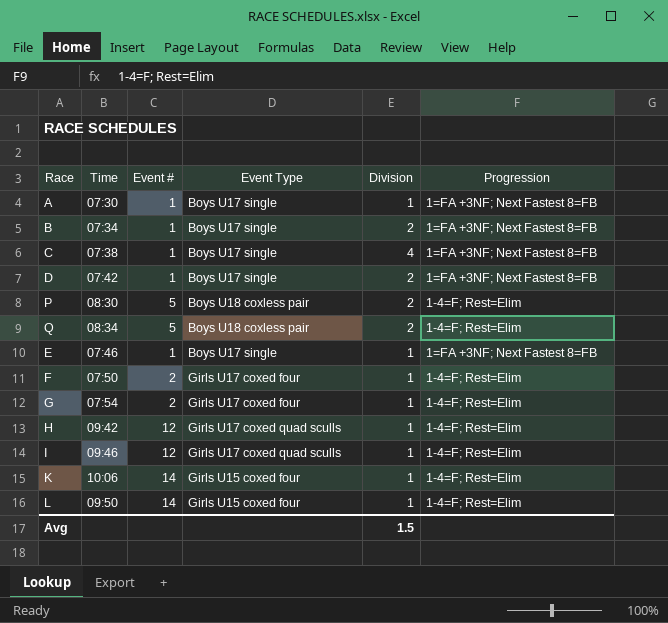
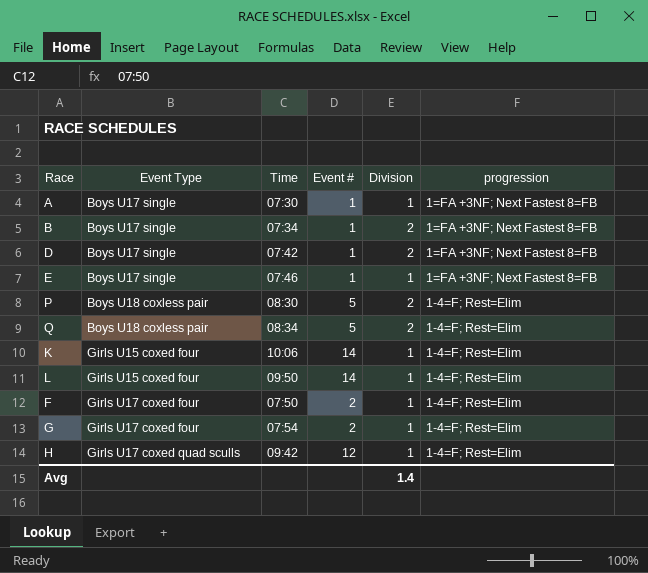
row order: none -> Event Type ascending
column Event Type | position: 4 -> 2
column name: Progression -> progression
row C: 07:38 | 1 | Boys U17 single | 4 | 1=FA +3NF; Next Fastest 8=FB -> none
row I: 09:46 | 12 | Girls U17 coxed quad sculls | 1 | 1-4=F; Rest=Elim -> none
Avg | Division: 1.5 -> 1.4

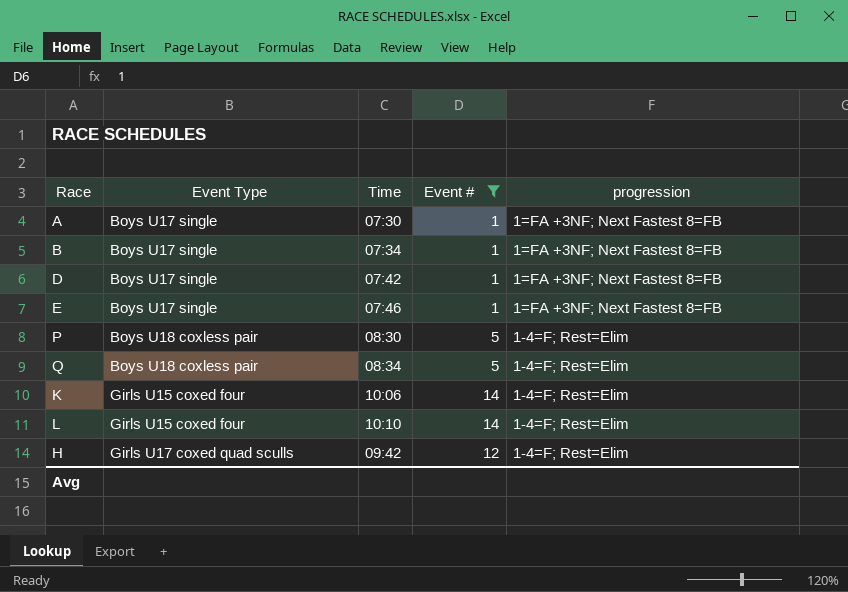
filter: none -> Event # != 2
column Division | position: 5 -> none
L | Time: 09:50 -> 10:10

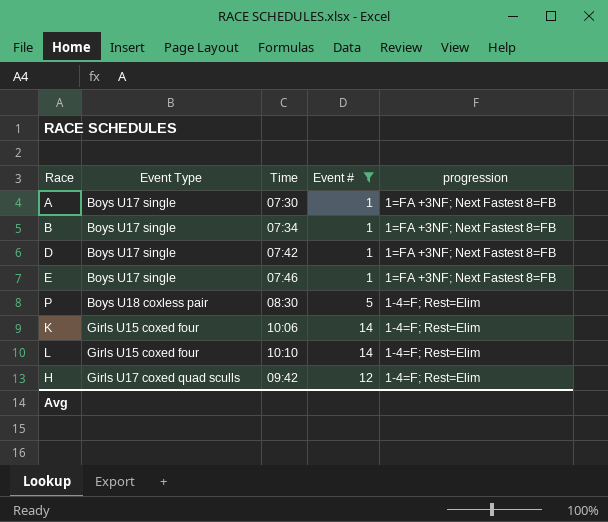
row Q: Boys U18 coxless pair | 08:34 | 5 | 1-4=F; Rest=Elim -> none

